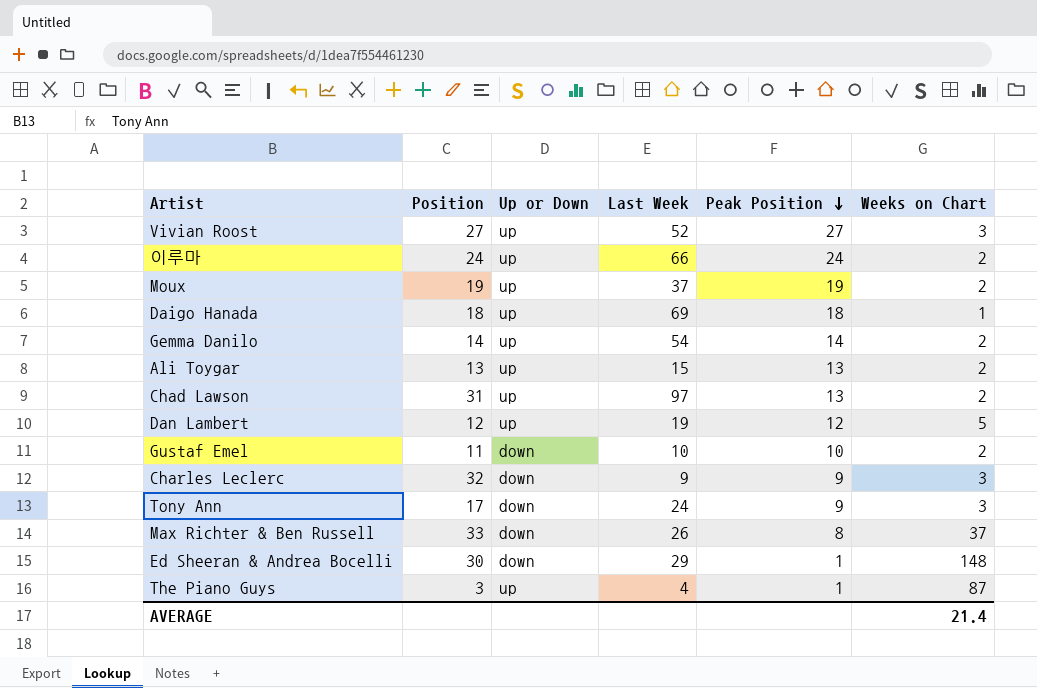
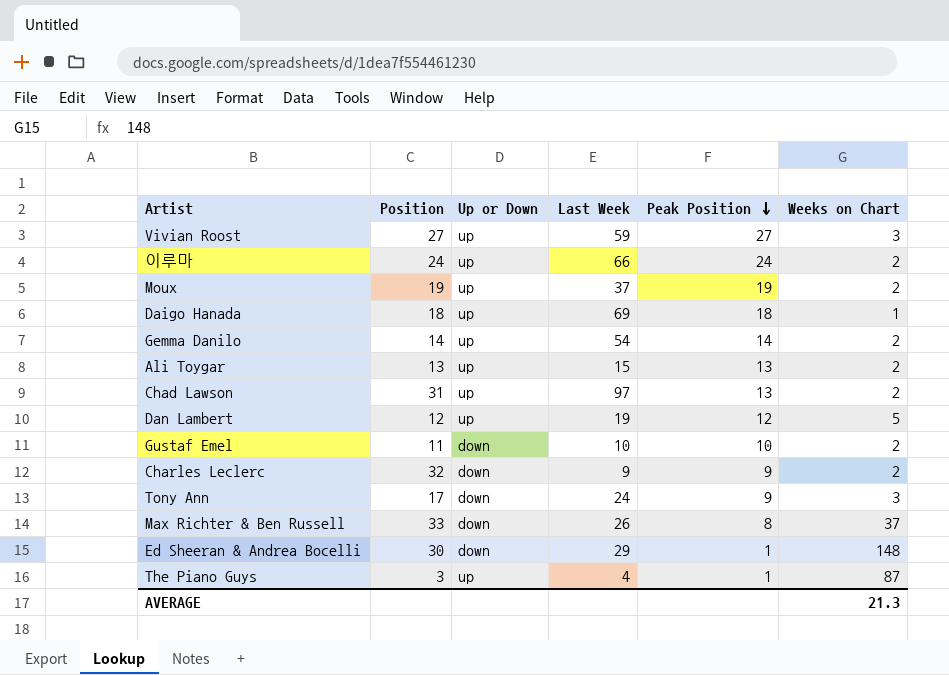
Vivian Roost | Last Week: 52 -> 59
Charles Leclerc | Weeks on Chart: 3 -> 2
AVERAGE | Weeks on Chart: 21.4 -> 21.3

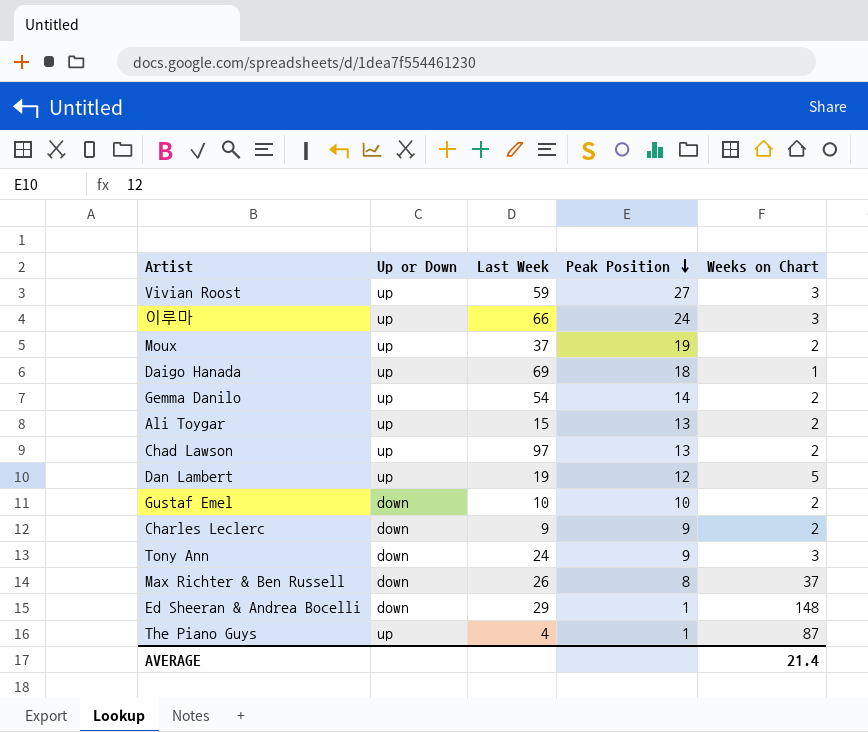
column Position | position: 2 -> none
이루마 | Weeks on Chart: 2 -> 3
AVERAGE | Weeks on Chart: 21.3 -> 21.4

